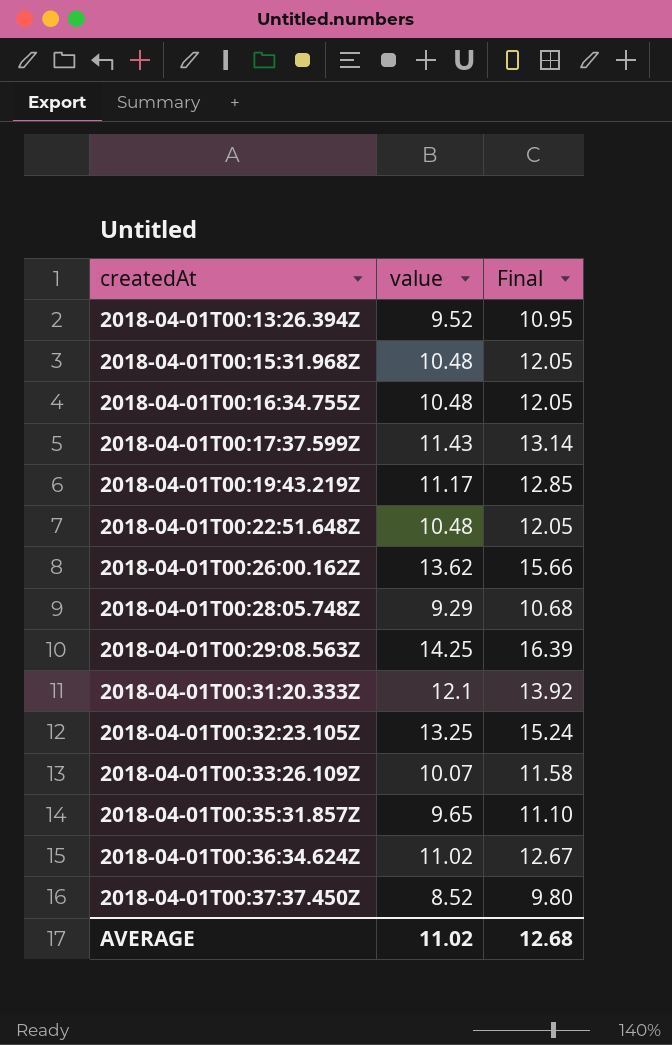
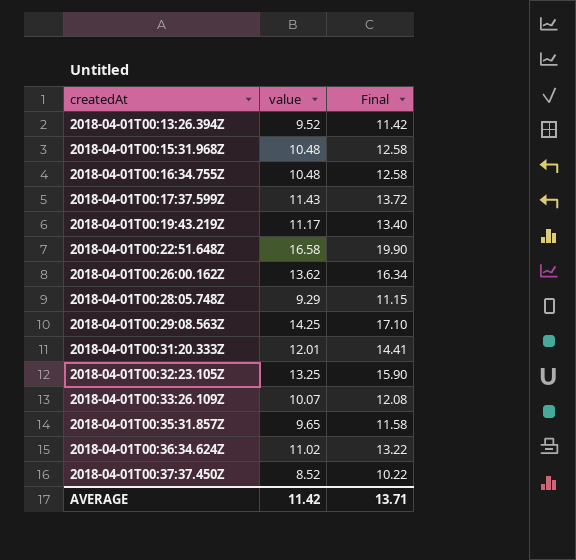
column Final | formula: [value] * 1.15 -> [value] * 1.2
2018-04-01T00:22:51.648Z | value: 10.48 -> 16.58
2018-04-01T00:31:20.333Z | value: 12.1 -> 12.01
AVERAGE | value: 11.02 -> 11.42
AVERAGE | Final: 12.68 -> 13.71

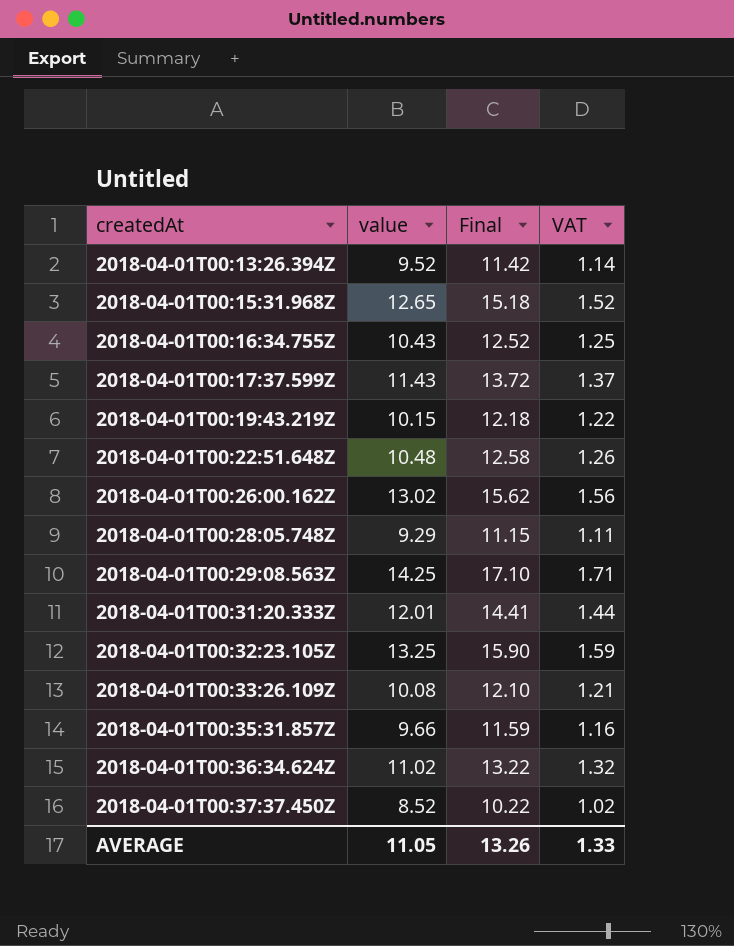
column VAT | formula: none -> [value] * 0.12
2018-04-01T00:15:31.968Z | value: 10.48 -> 12.65
2018-04-01T00:15:31.968Z | Final: 12.58 -> 15.18
2018-04-01T00:16:34.755Z | value: 10.48 -> 10.43
2018-04-01T00:16:34.755Z | Final: 12.58 -> 12.52
2018-04-01T00:19:43.219Z | value: 11.17 -> 10.15
2018-04-01T00:19:43.219Z | Final: 13.40 -> 12.18
2018-04-01T00:22:51.648Z | value: 16.58 -> 10.48
2018-04-01T00:22:51.648Z | Final: 19.90 -> 12.58
2018-04-01T00:26:00.162Z | value: 13.62 -> 13.02
2018-04-01T00:26:00.162Z | Final: 16.34 -> 15.62
2018-04-01T00:33:26.109Z | value: 10.07 -> 10.08
2018-04-01T00:33:26.109Z | Final: 12.08 -> 12.10
2018-04-01T00:35:31.857Z | value: 9.65 -> 9.66
2018-04-01T00:35:31.857Z | Final: 11.58 -> 11.59
AVERAGE | value: 11.42 -> 11.05
AVERAGE | Final: 13.71 -> 13.26

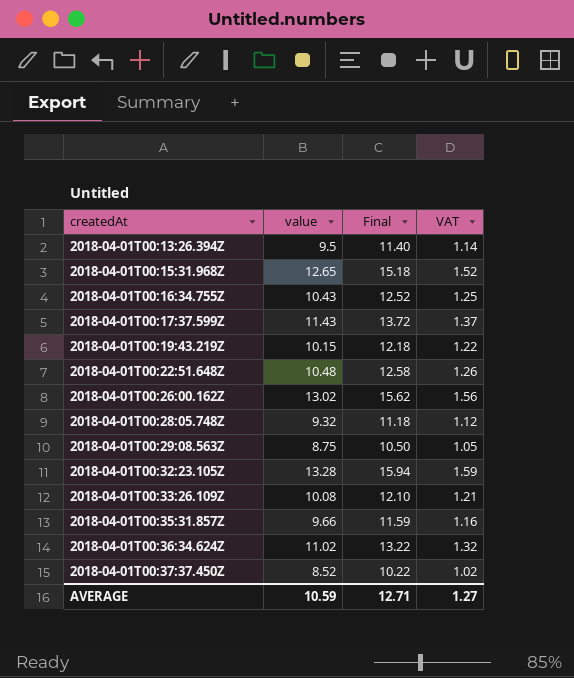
row 2018-04-01T00:31:20.333Z: 12.01 | 14.41 | 1.44 -> none
2018-04-01T00:13:26.394Z | value: 9.52 -> 9.5
2018-04-01T00:13:26.394Z | Final: 11.42 -> 11.40
2018-04-01T00:28:05.748Z | value: 9.29 -> 9.32
2018-04-01T00:28:05.748Z | Final: 11.15 -> 11.18
2018-04-01T00:28:05.748Z | VAT: 1.11 -> 1.12
2018-04-01T00:29:08.563Z | value: 14.25 -> 8.75
2018-04-01T00:29:08.563Z | Final: 17.10 -> 10.50
2018-04-01T00:29:08.563Z | VAT: 1.71 -> 1.05
2018-04-01T00:32:23.105Z | value: 13.25 -> 13.28
2018-04-01T00:32:23.105Z | Final: 15.90 -> 15.94
AVERAGE | value: 11.05 -> 10.59
AVERAGE | Final: 13.26 -> 12.71
AVERAGE | VAT: 1.33 -> 1.27

